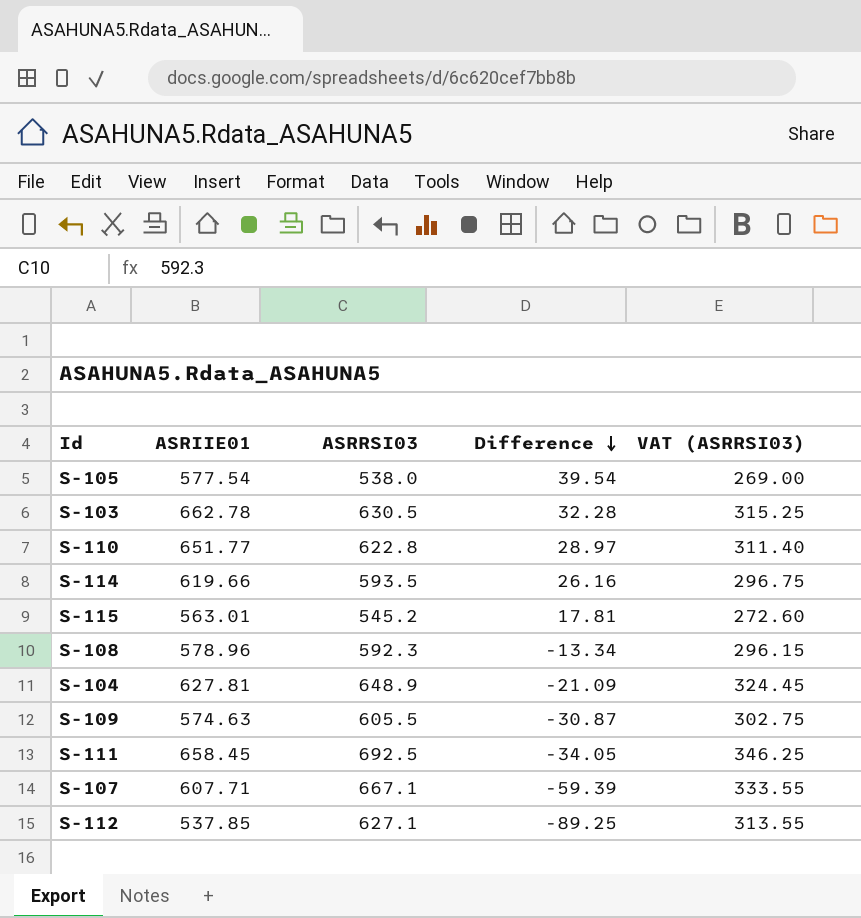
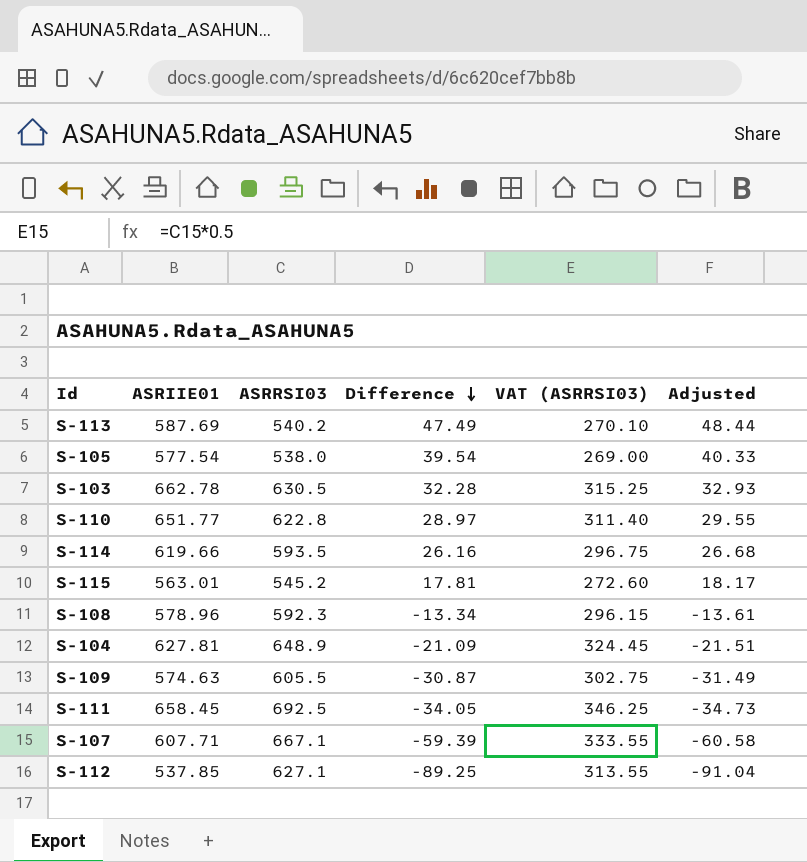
column Adjusted | formula: none -> [Difference] * 1.02
row S-113: none -> 587.69 | 540.2 | 47.49 | 270.10 | 48.44

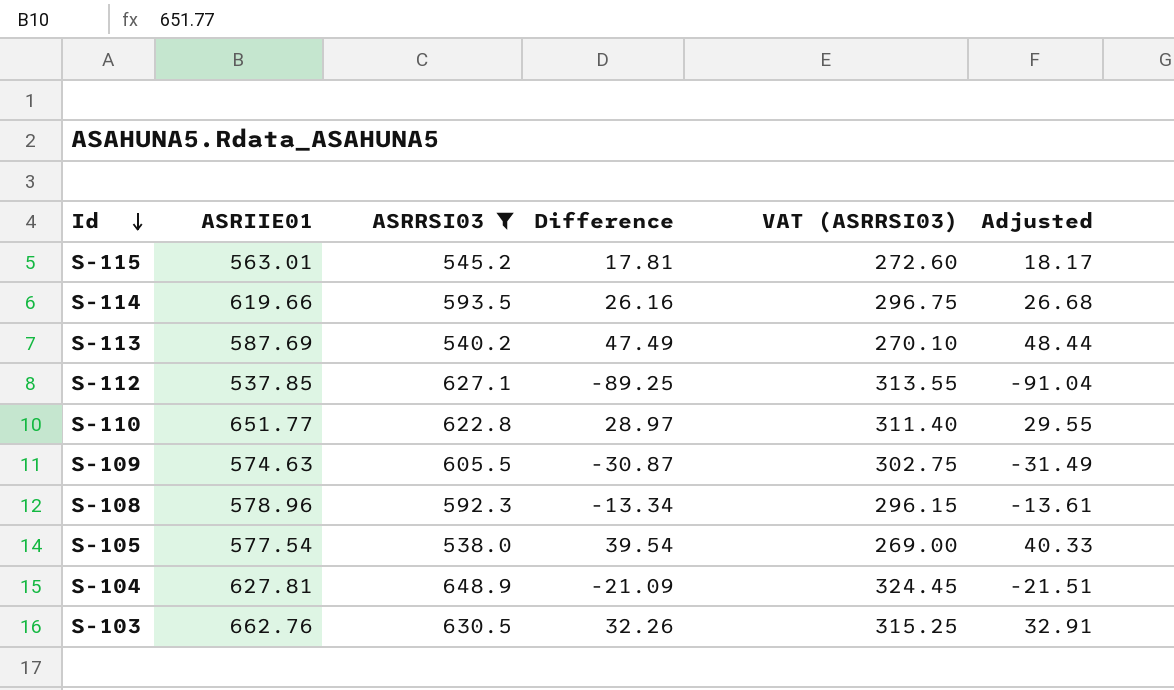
filter: none -> ASRRSI03 <= 648.9
row order: Difference descending -> Id descending
S-103 | ASRIIE01: 662.78 -> 662.76
S-103 | Difference: 32.28 -> 32.26
S-103 | Adjusted: 32.93 -> 32.91

